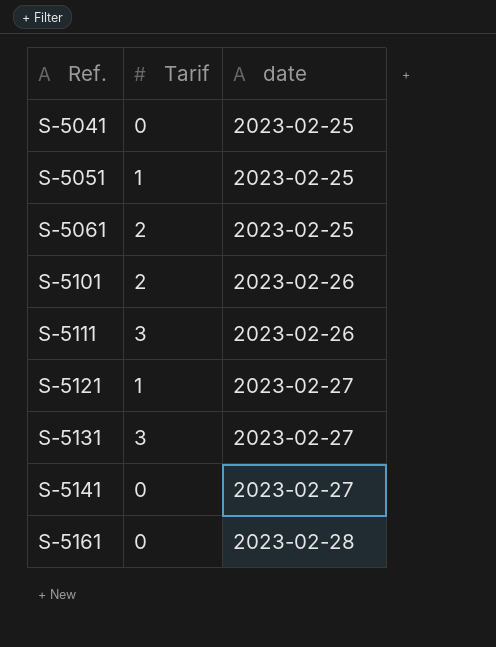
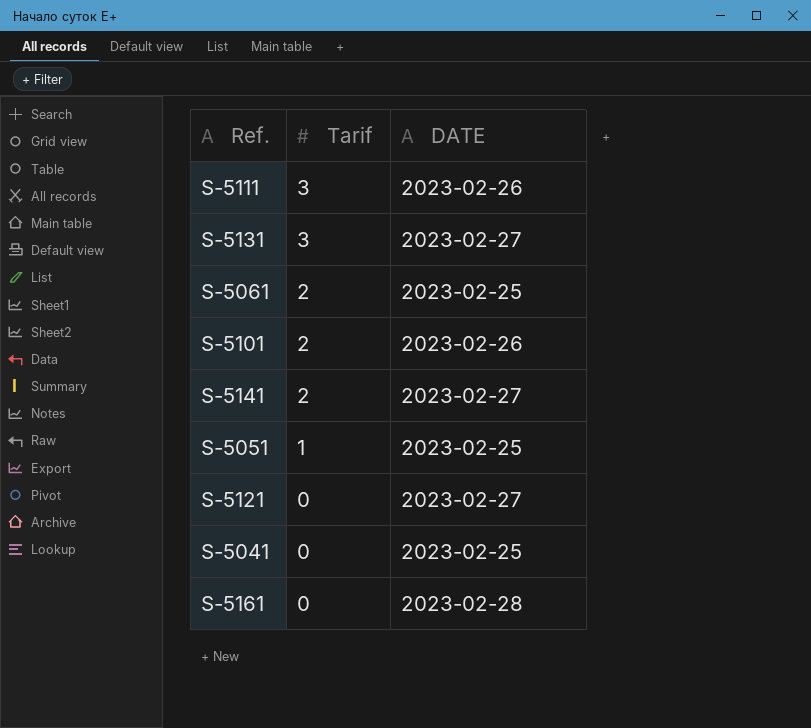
row order: Ref. ascending -> Tarif descending
column name: date -> DATE
S-5141 | Tarif: 0 -> 2
S-5121 | Tarif: 1 -> 0

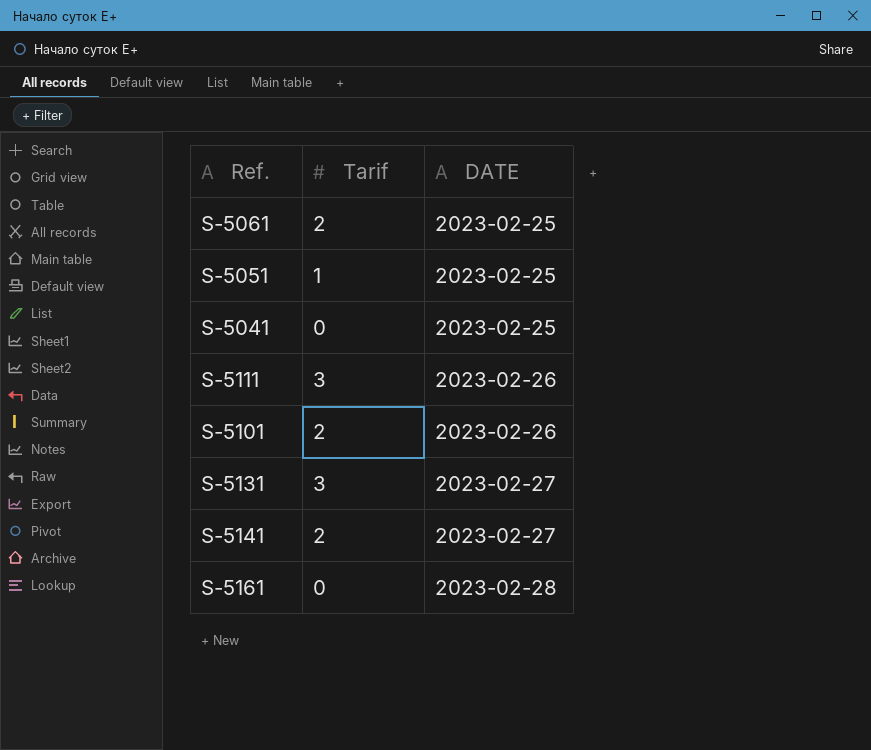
row order: Tarif descending -> DATE ascending
row S-5121: 0 | 2023-02-27 -> none

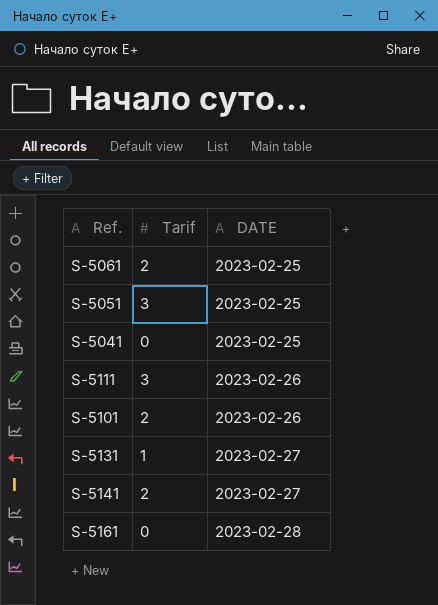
S-5051 | Tarif: 1 -> 3
S-5131 | Tarif: 3 -> 1

